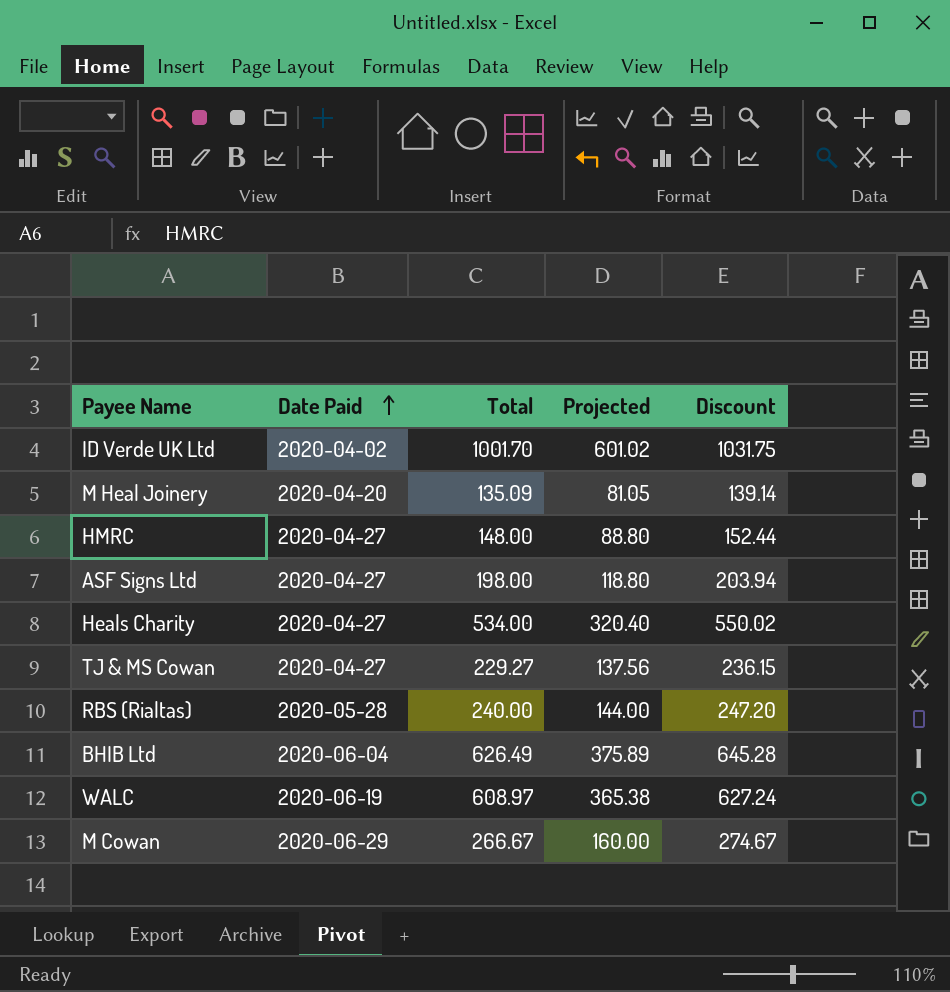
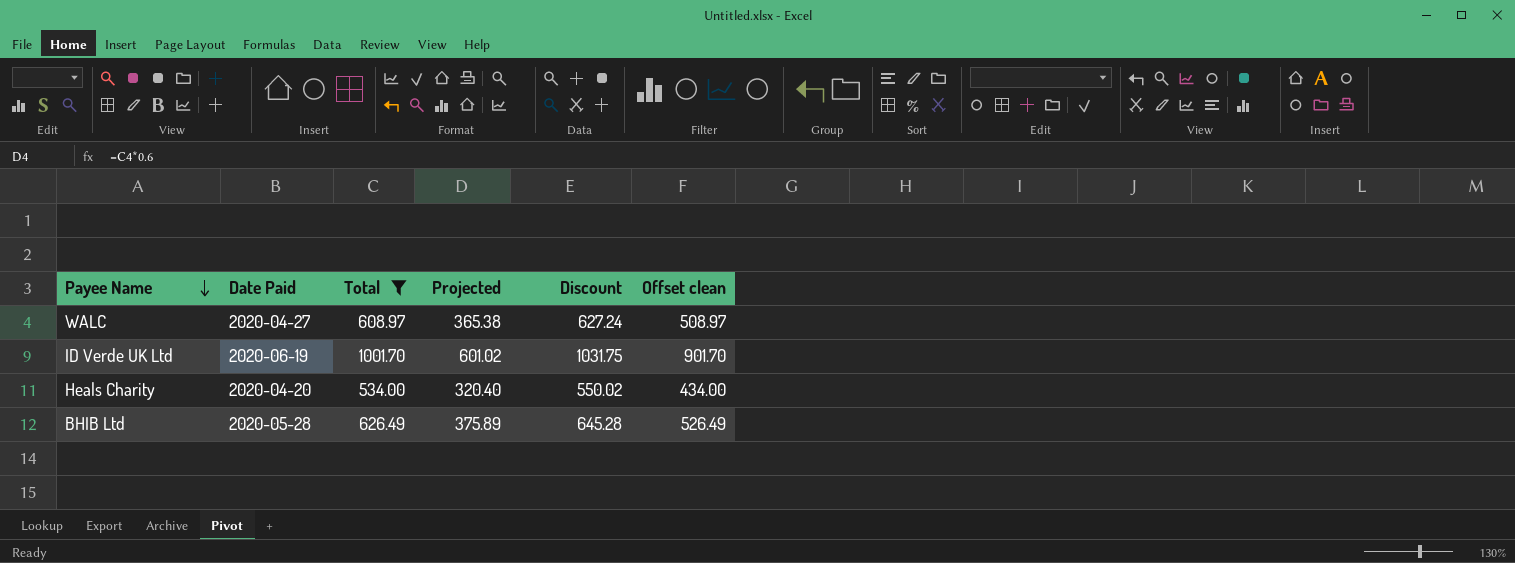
filter: none -> Total >= 534.00
row order: Date Paid ascending -> Payee Name descending
column Offset clean | formula: none -> [Total] - 100
WALC | Date Paid: 2020-06-19 -> 2020-04-27
ID Verde UK Ltd | Date Paid: 2020-04-02 -> 2020-06-19
Heals Charity | Date Paid: 2020-04-27 -> 2020-04-20
BHIB Ltd | Date Paid: 2020-06-04 -> 2020-05-28

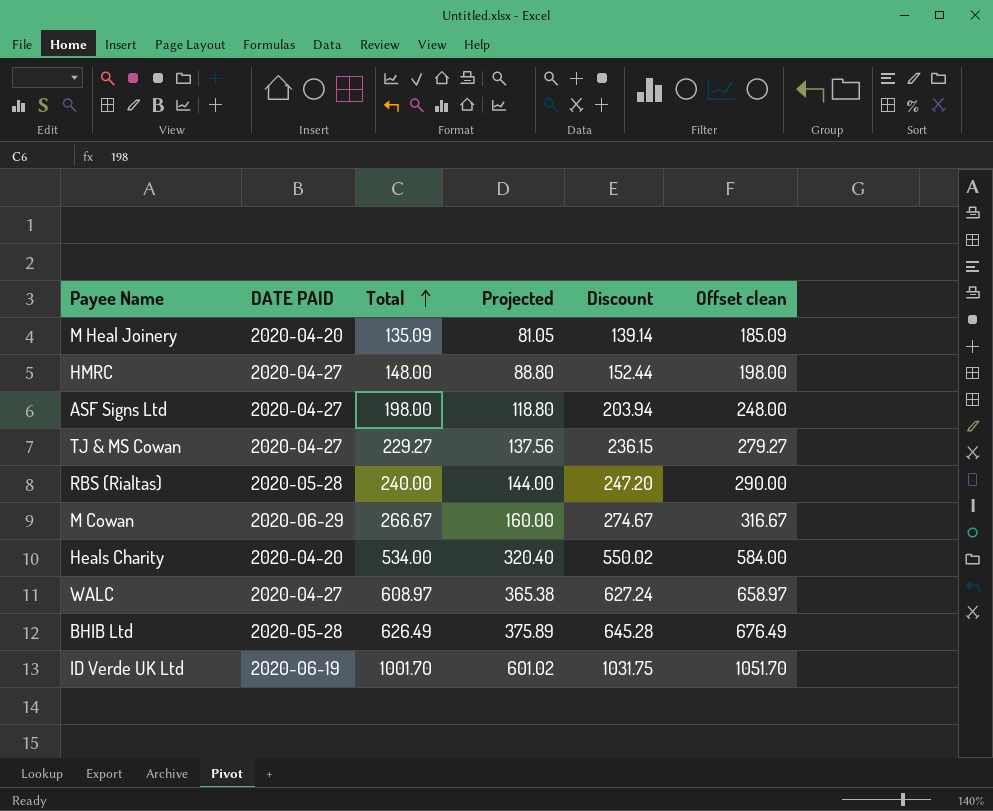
filter: Total >= 534.00 -> none
row order: Payee Name descending -> Total ascending
column name: Date Paid -> DATE PAID
column Offset clean | formula: [Total] - 100 -> [Total] + 50

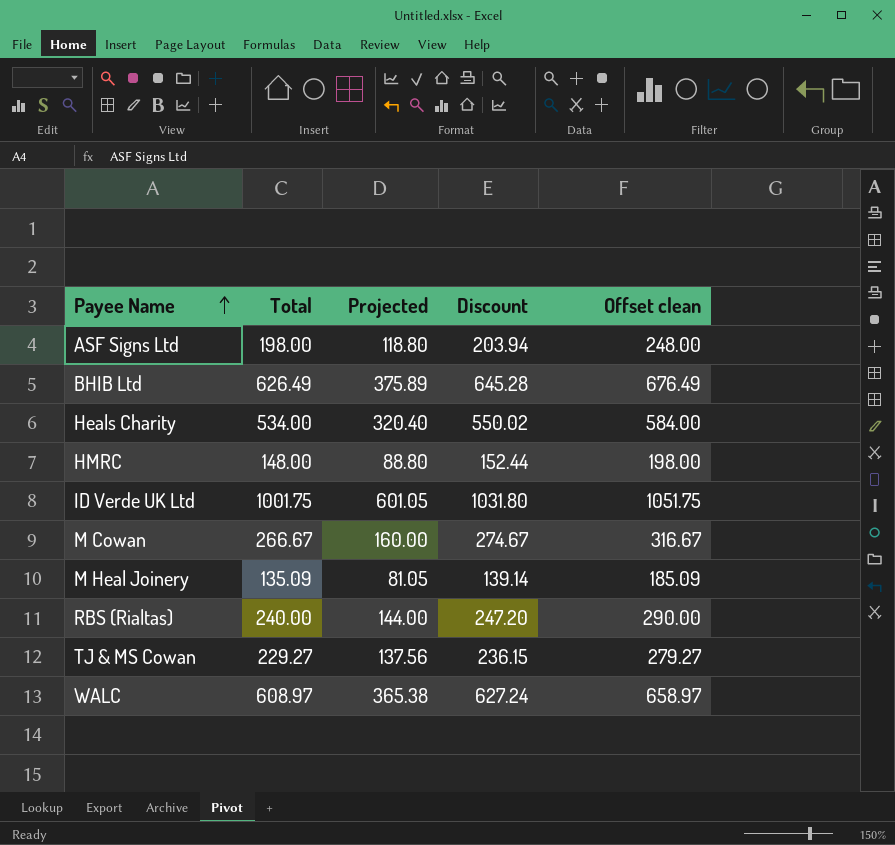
row order: Total ascending -> Payee Name ascending
column DATE PAID | position: 2 -> none
ID Verde UK Ltd | Total: 1001.70 -> 1001.75
ID Verde UK Ltd | Projected: 601.02 -> 601.05
ID Verde UK Ltd | Discount: 1031.75 -> 1031.80
ID Verde UK Ltd | Offset clean: 1051.70 -> 1051.75

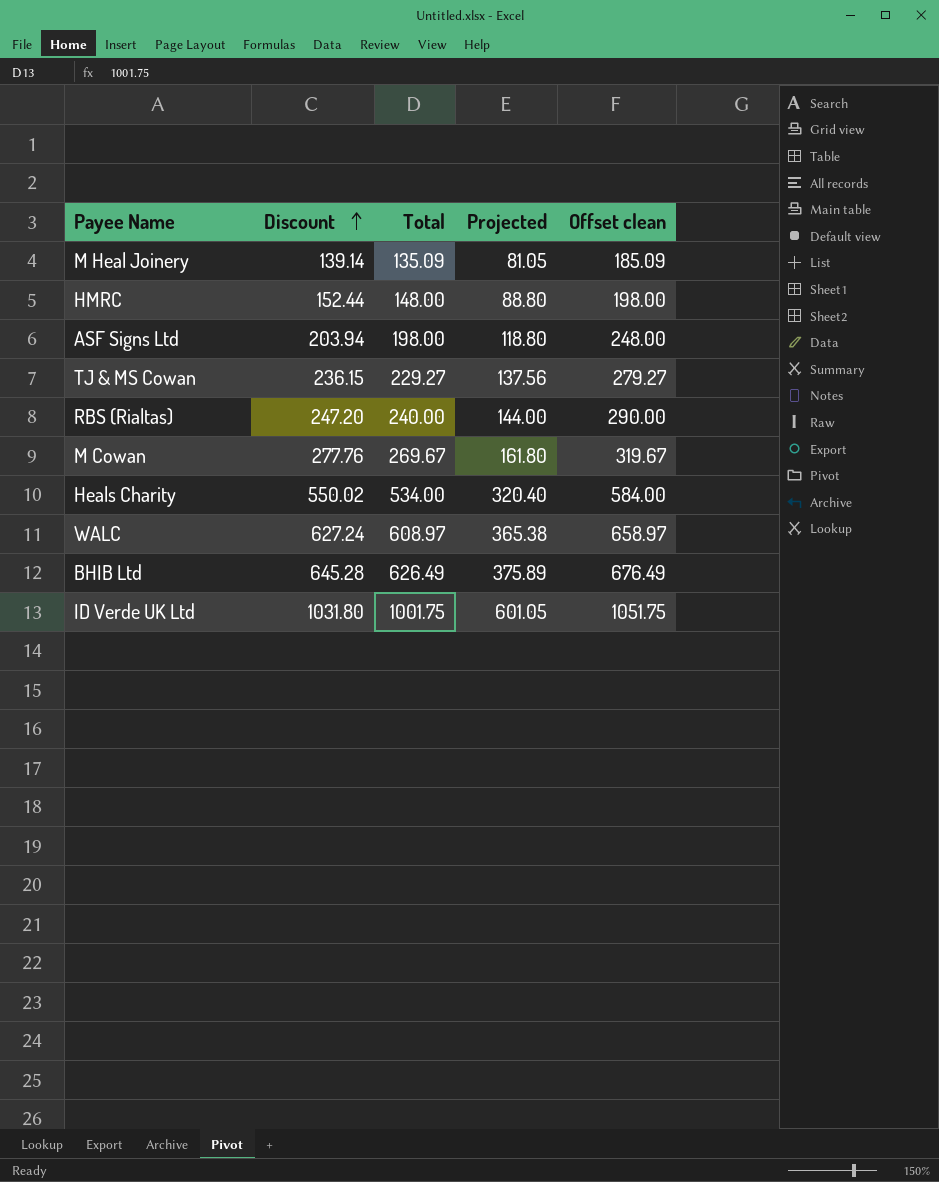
row order: Payee Name ascending -> Discount ascending
column Discount | position: 4 -> 2
M Cowan | Discount: 274.67 -> 277.76
M Cowan | Total: 266.67 -> 269.67
M Cowan | Projected: 160.00 -> 161.80
M Cowan | Offset clean: 316.67 -> 319.67

